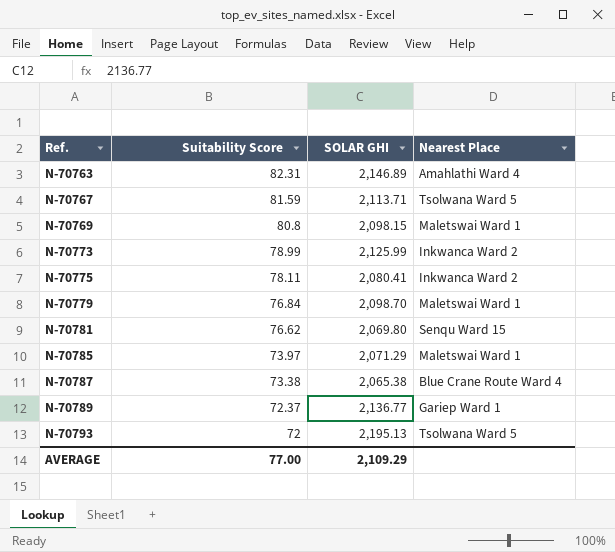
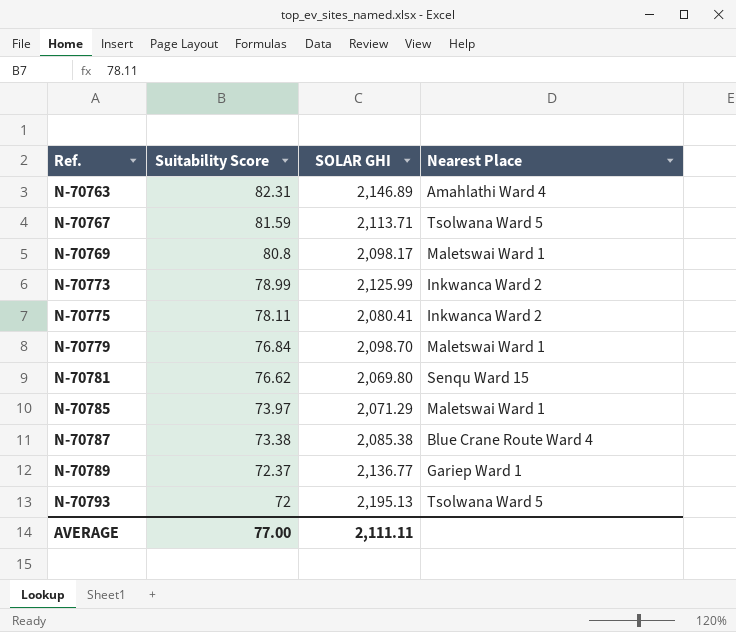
N-70769 | SOLAR GHI: 2,098.15 -> 2,098.17
N-70787 | SOLAR GHI: 2,065.38 -> 2,085.38
AVERAGE | SOLAR GHI: 2,109.29 -> 2,111.11

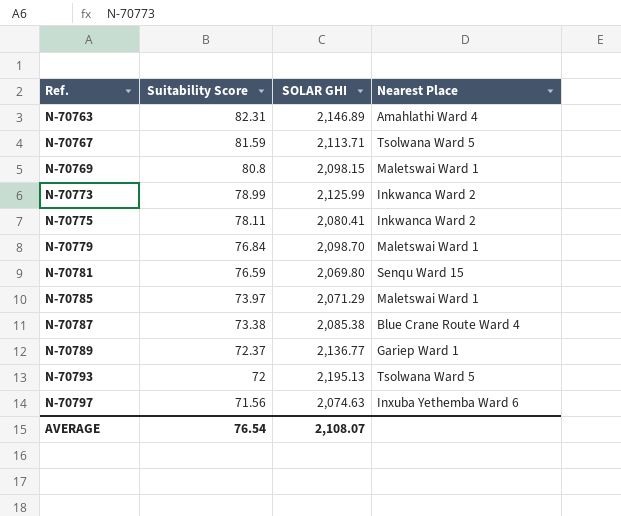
N-70769 | SOLAR GHI: 2,098.17 -> 2,098.15
N-70781 | Suitability Score: 76.62 -> 76.59
row N-70797: none -> 71.56 | 2,074.63 | Inxuba Yethemba Ward 6
AVERAGE | Suitability Score: 77.00 -> 76.54
AVERAGE | SOLAR GHI: 2,111.11 -> 2,108.07

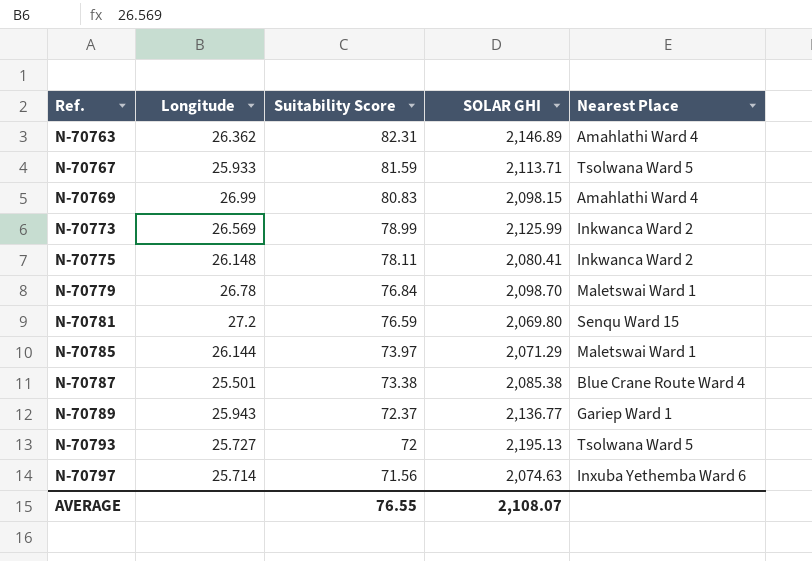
column Longitude | position: none -> 2
N-70769 | Suitability Score: 80.8 -> 80.83
N-70769 | Nearest Place: Maletswai Ward 1 -> Amahlathi Ward 4
AVERAGE | Suitability Score: 76.54 -> 76.55

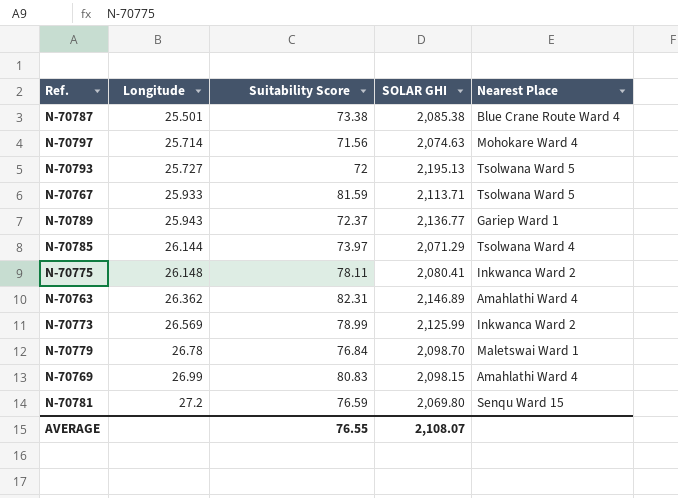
row order: Ref. ascending -> Longitude ascending
N-70797 | Nearest Place: Inxuba Yethemba Ward 6 -> Mohokare Ward 4
N-70785 | Nearest Place: Maletswai Ward 1 -> Tsolwana Ward 4

